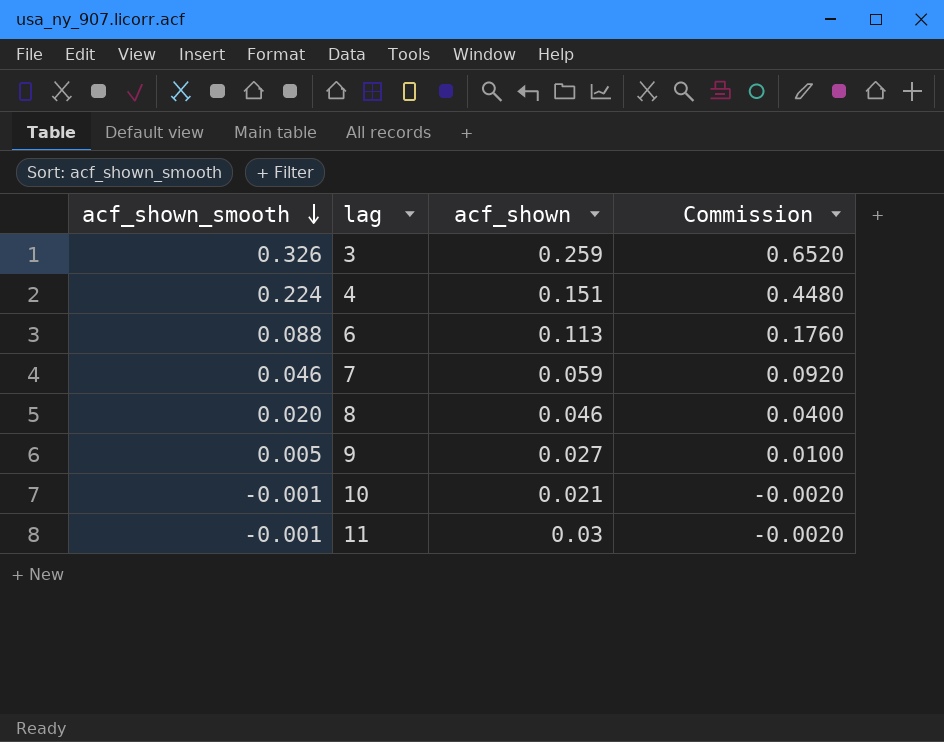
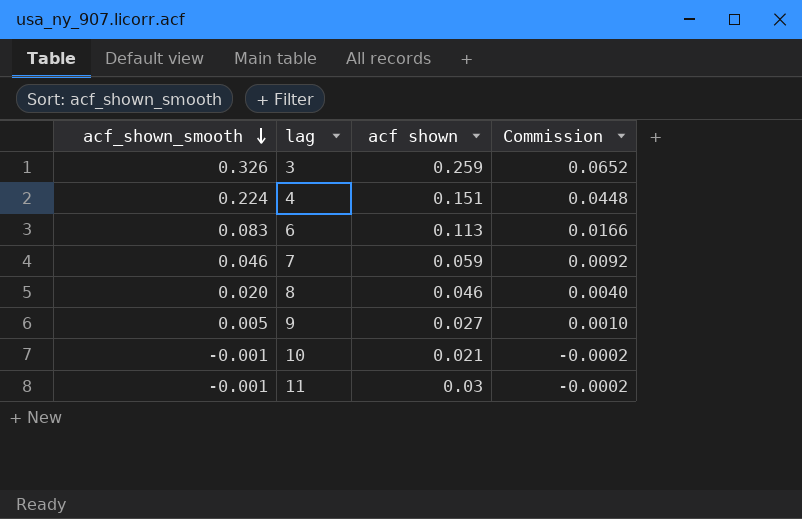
column name: acf_shown -> acf shown
column Commission | formula: [acf_shown_smooth] * 2 -> [acf_shown_smooth] * 0.2
6 | acf_shown_smooth: 0.088 -> 0.083

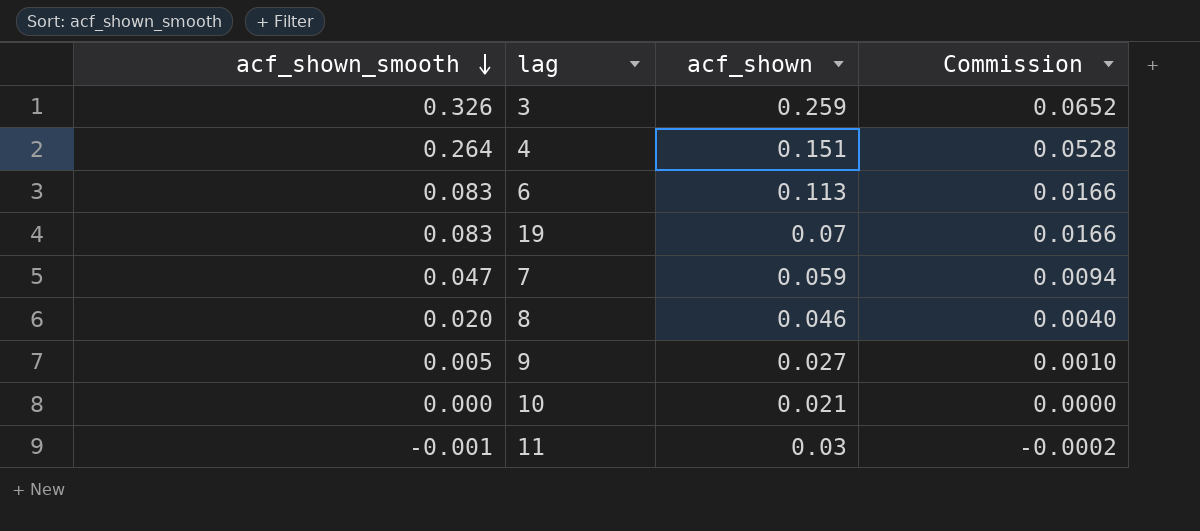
column name: acf shown -> acf_shown
4 | acf_shown_smooth: 0.224 -> 0.264
4 | Commission: 0.0448 -> 0.0528
row 19: none -> 0.083 | 0.07 | 0.0166
7 | acf_shown_smooth: 0.046 -> 0.047
7 | Commission: 0.0092 -> 0.0094
10 | acf_shown_smooth: -0.001 -> 0.000
10 | Commission: -0.0002 -> 0.0000

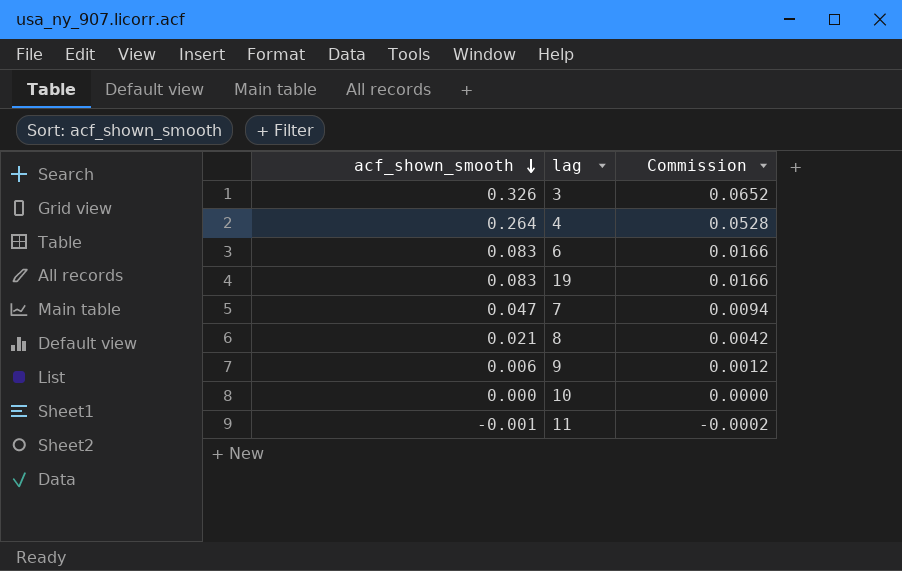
column acf_shown | position: 3 -> none
8 | acf_shown_smooth: 0.020 -> 0.021
8 | Commission: 0.0040 -> 0.0042
9 | acf_shown_smooth: 0.005 -> 0.006
9 | Commission: 0.0010 -> 0.0012

